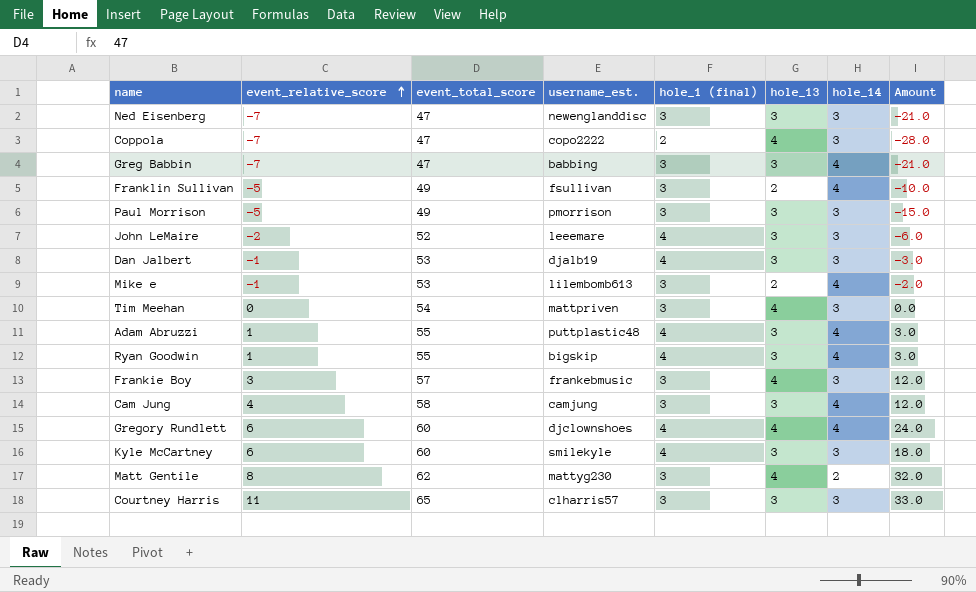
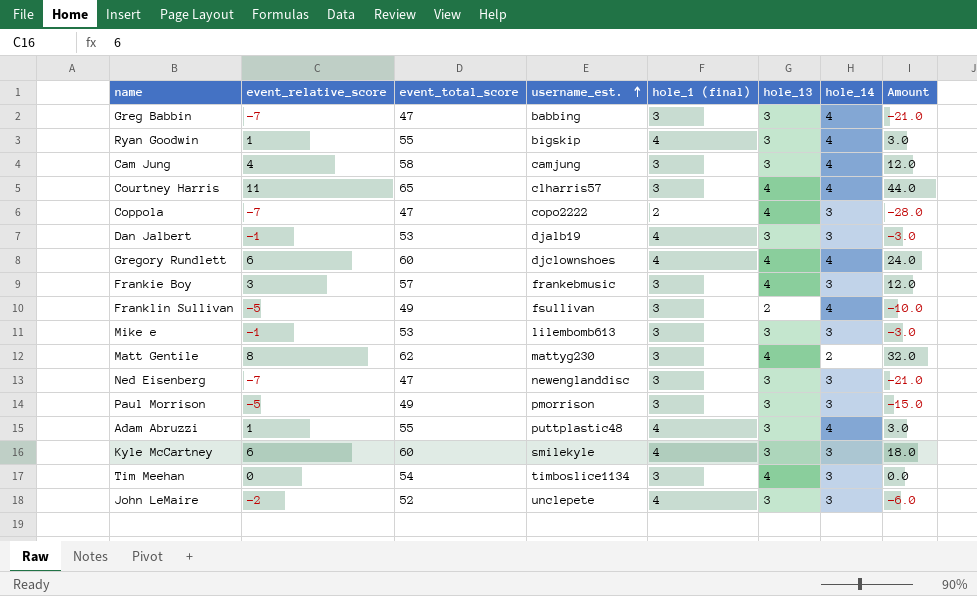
row order: event_relative_score ascending -> username_est. ascending
Courtney Harris | hole_13: 3 -> 4
Courtney Harris | hole_14: 3 -> 4
Courtney Harris | Amount: 33.0 -> 44.0
Mike e | hole_13: 2 -> 3
Mike e | hole_14: 4 -> 3
Mike e | Amount: -2.0 -> -3.0
Tim Meehan | username_est.: mattpriven -> timboslice1134
John LeMaire | username_est.: leeemare -> unclepete

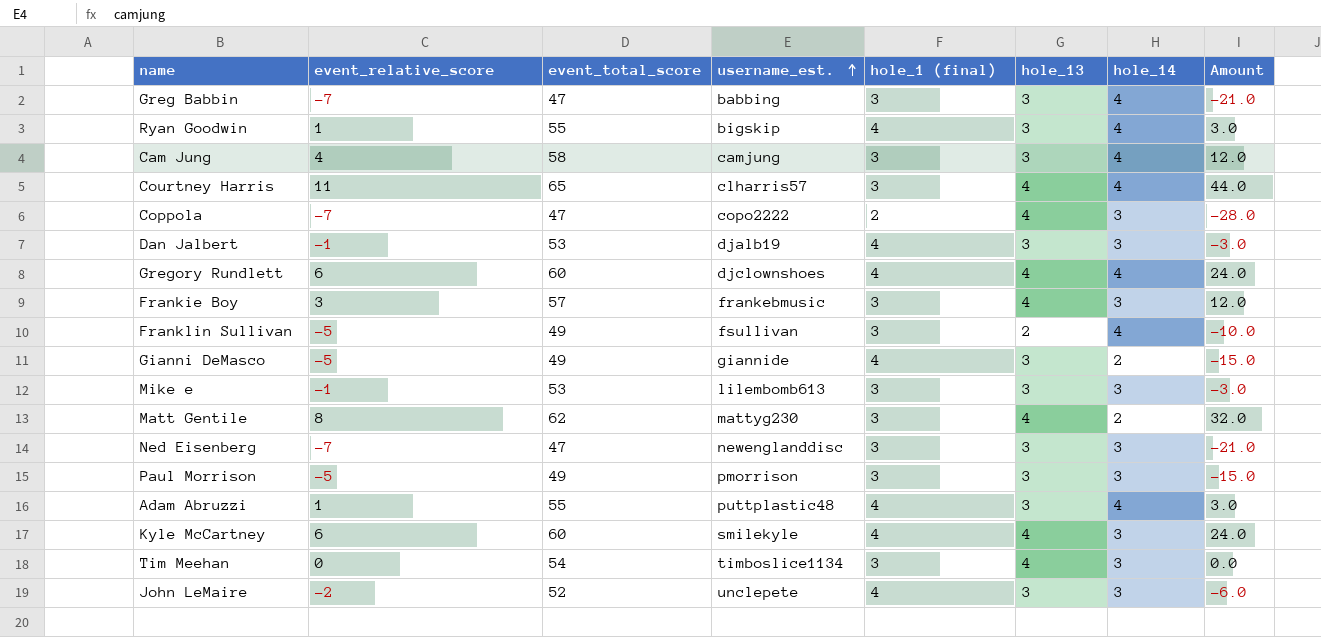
row Gianni DeMasco: none -> -5 | 49 | giannide | 4 | 3 | 2 | -15.0
Kyle McCartney | hole_13: 3 -> 4
Kyle McCartney | Amount: 18.0 -> 24.0

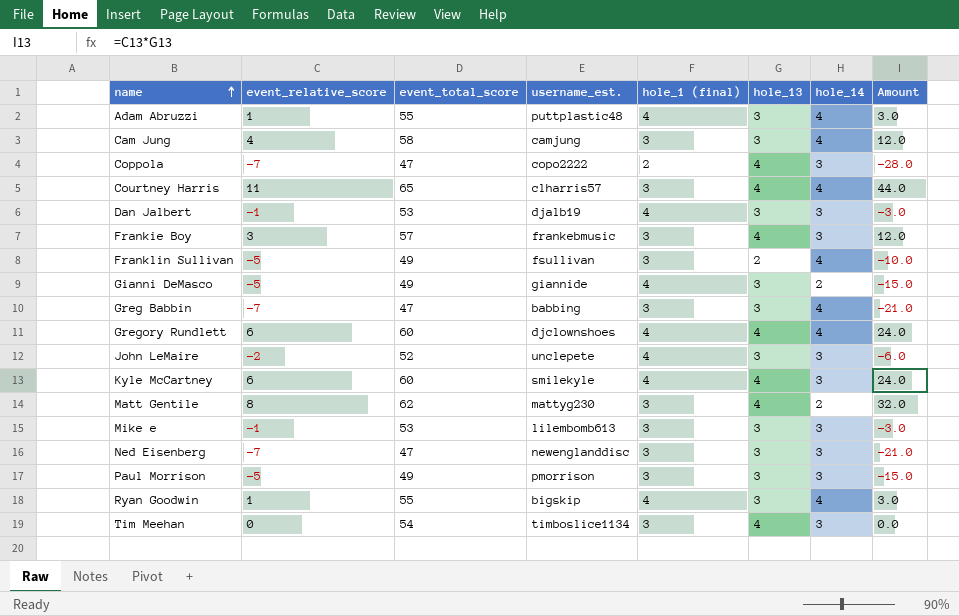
row order: username_est. ascending -> name ascending

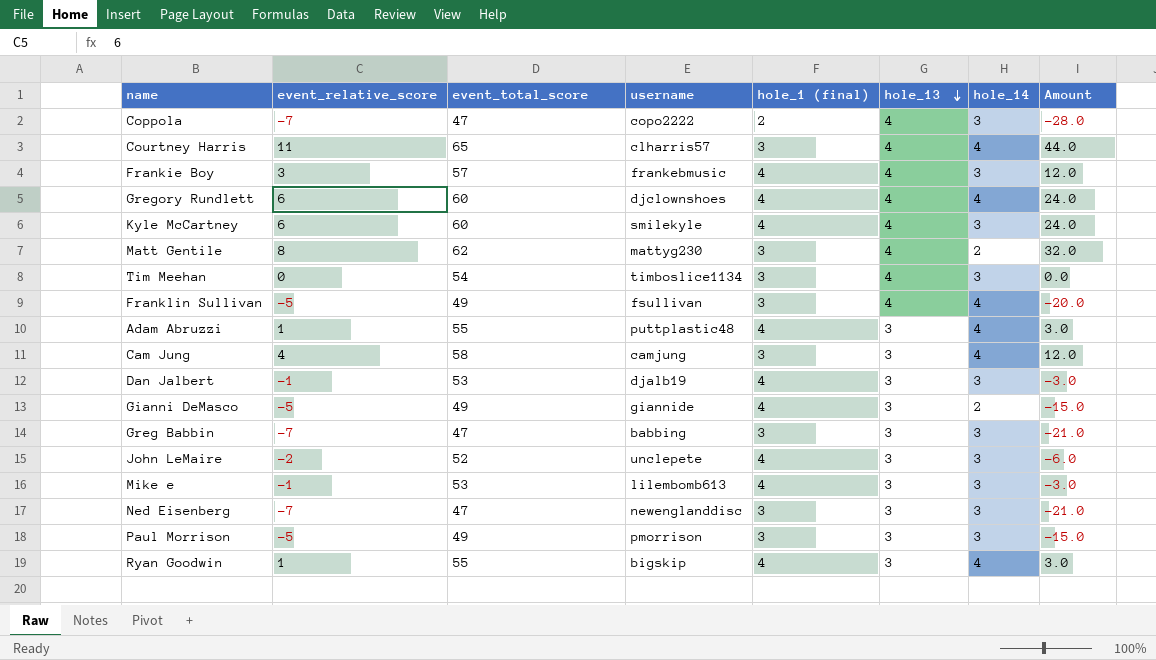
row order: name ascending -> hole_13 descending
column name: username_est. -> username
Frankie Boy | hole_1 (final): 3 -> 4
Franklin Sullivan | hole_13: 2 -> 4
Franklin Sullivan | Amount: -10.0 -> -20.0
Greg Babbin | hole_14: 4 -> 3
Mike e | hole_1 (final): 3 -> 4

